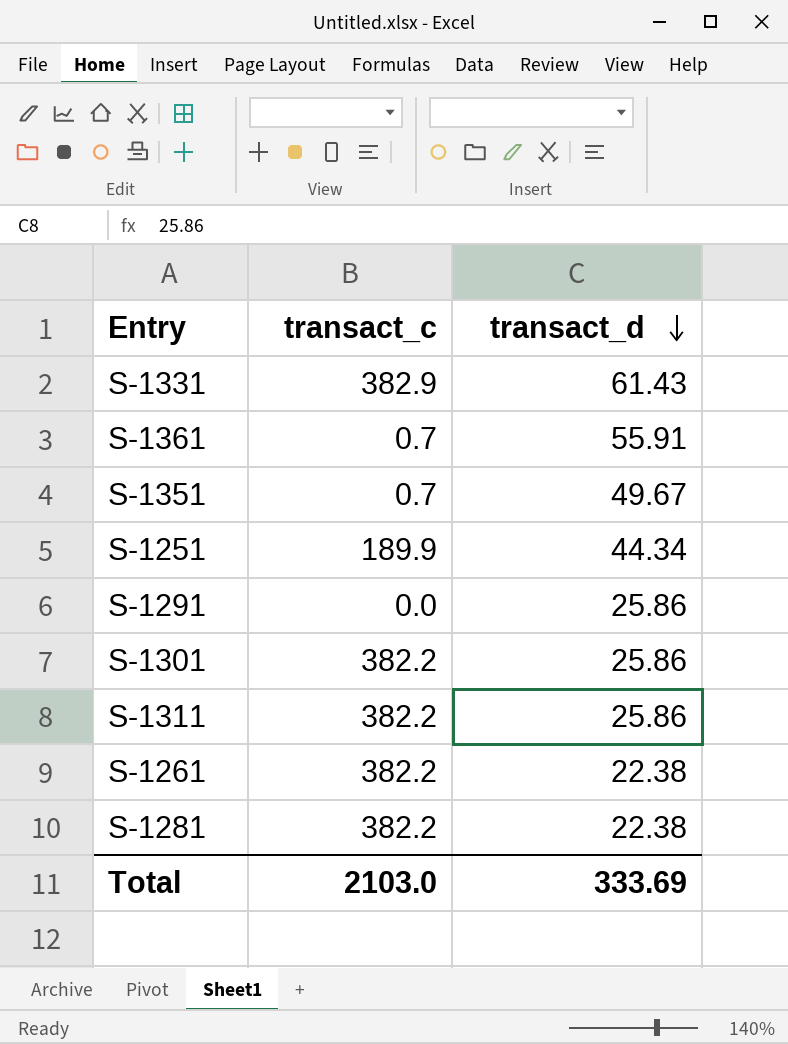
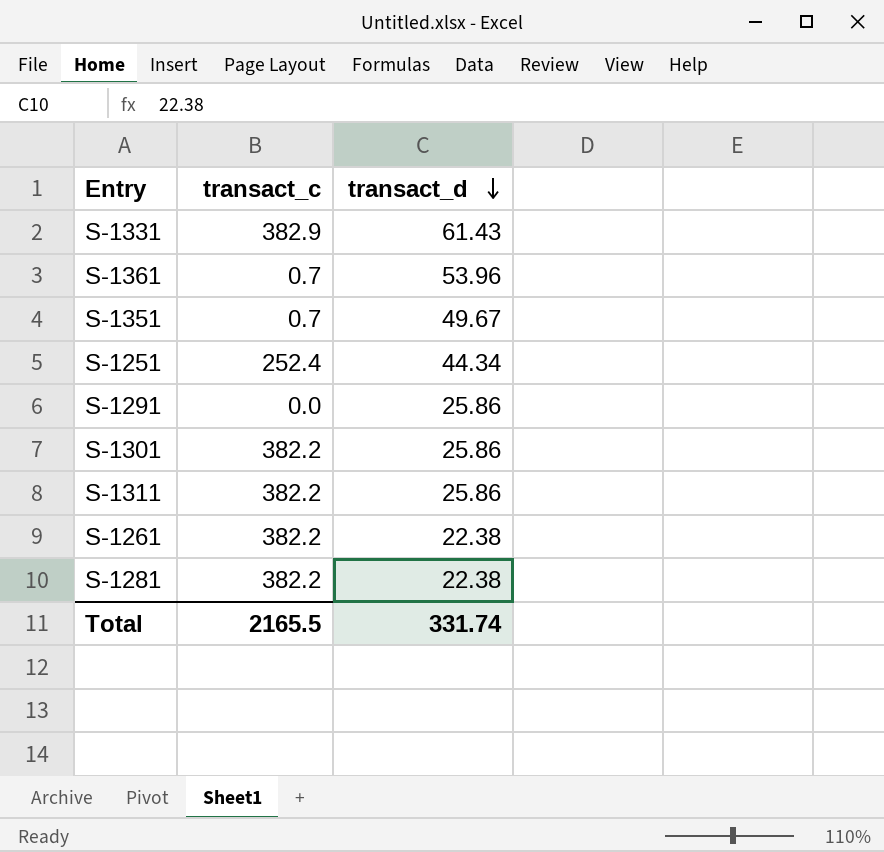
S-1361 | transact_d: 55.91 -> 53.96
S-1251 | transact_c: 189.9 -> 252.4
Total | transact_c: 2103.0 -> 2165.5
Total | transact_d: 333.69 -> 331.74

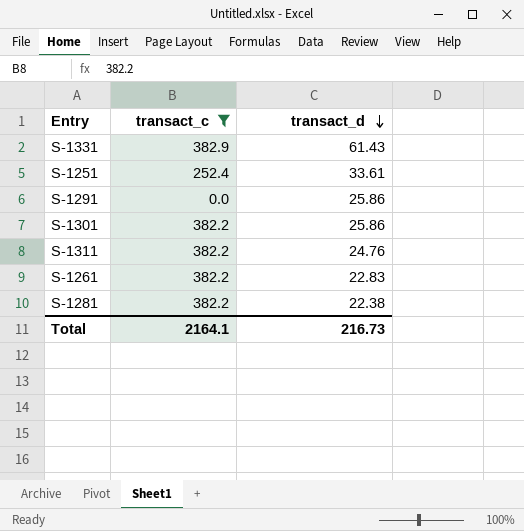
filter: none -> transact_c != 0.7
S-1251 | transact_d: 44.34 -> 33.61
S-1311 | transact_d: 25.86 -> 24.76
S-1261 | transact_d: 22.38 -> 22.83
Total | transact_c: 2165.5 -> 2164.1
Total | transact_d: 331.74 -> 216.73

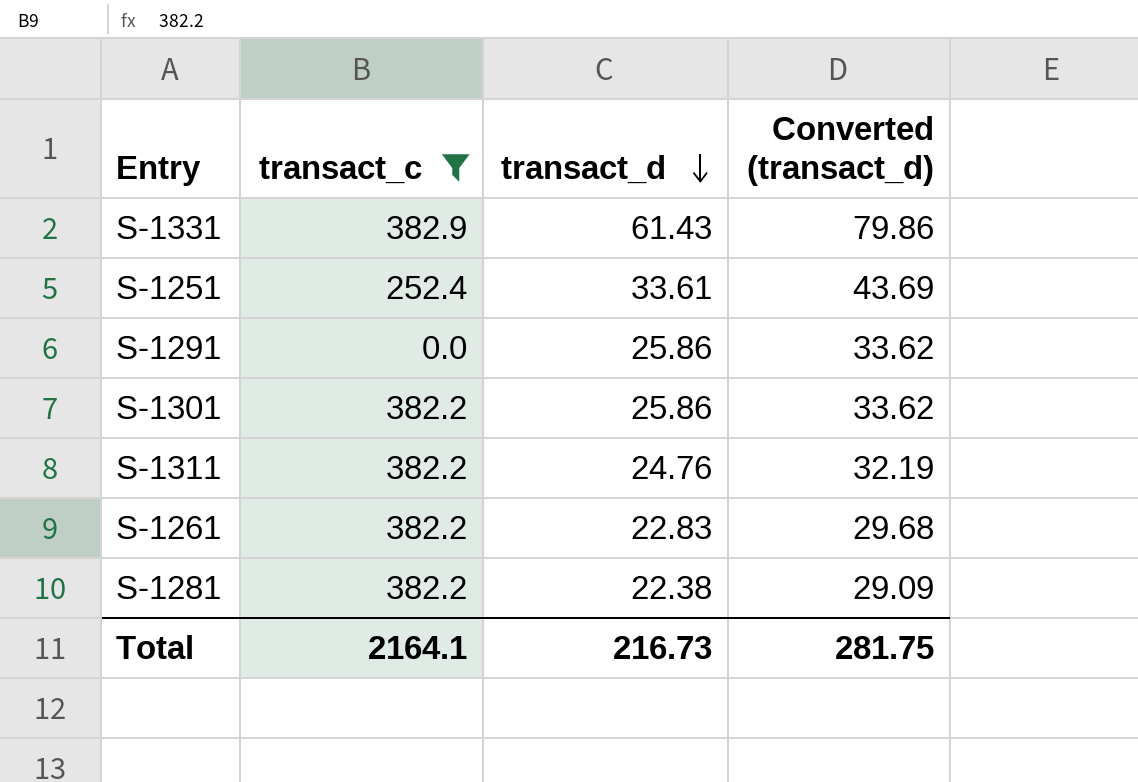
column Converted (transact_d) | formula: none -> [transact_d] * 1.3

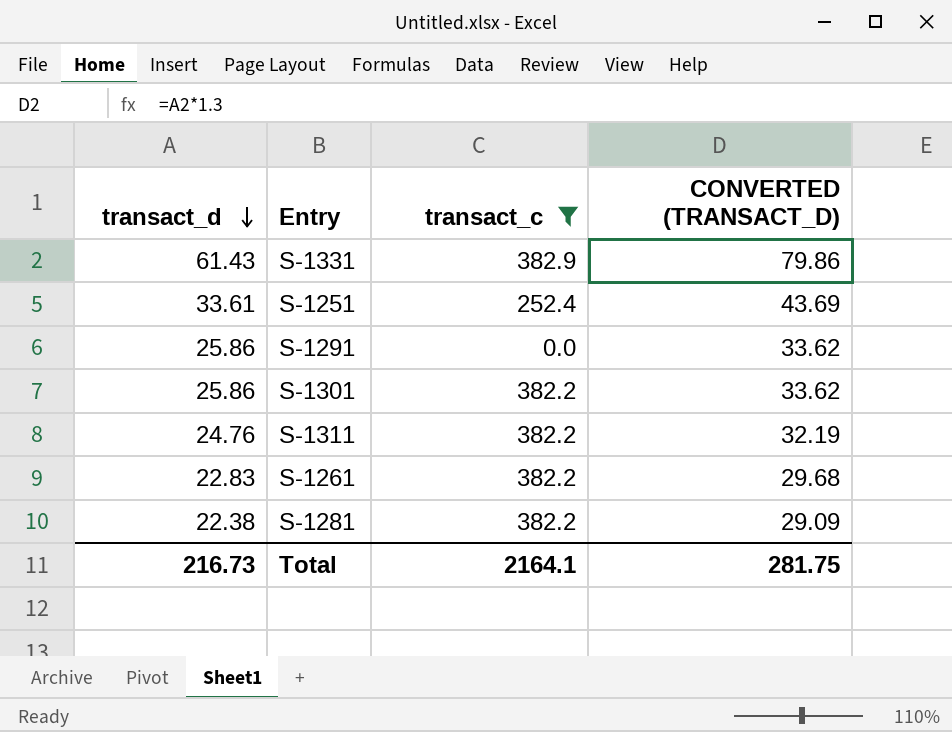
column transact_d | position: 3 -> 1
column name: Converted (transact_d) -> CONVERTED (TRANSACT_D)

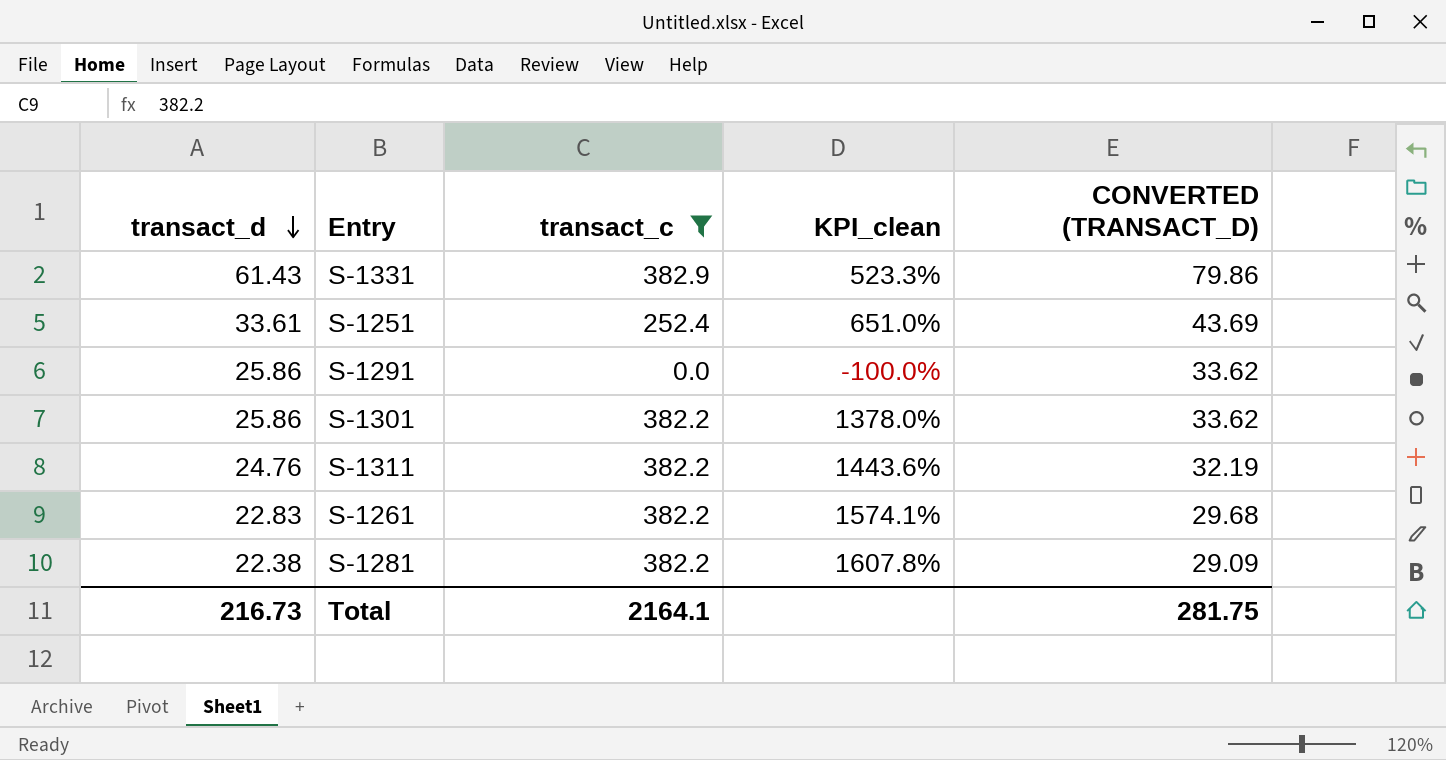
column KPI_clean | formula: none -> ([transact_c] - [transact_d]) / [transact_d]

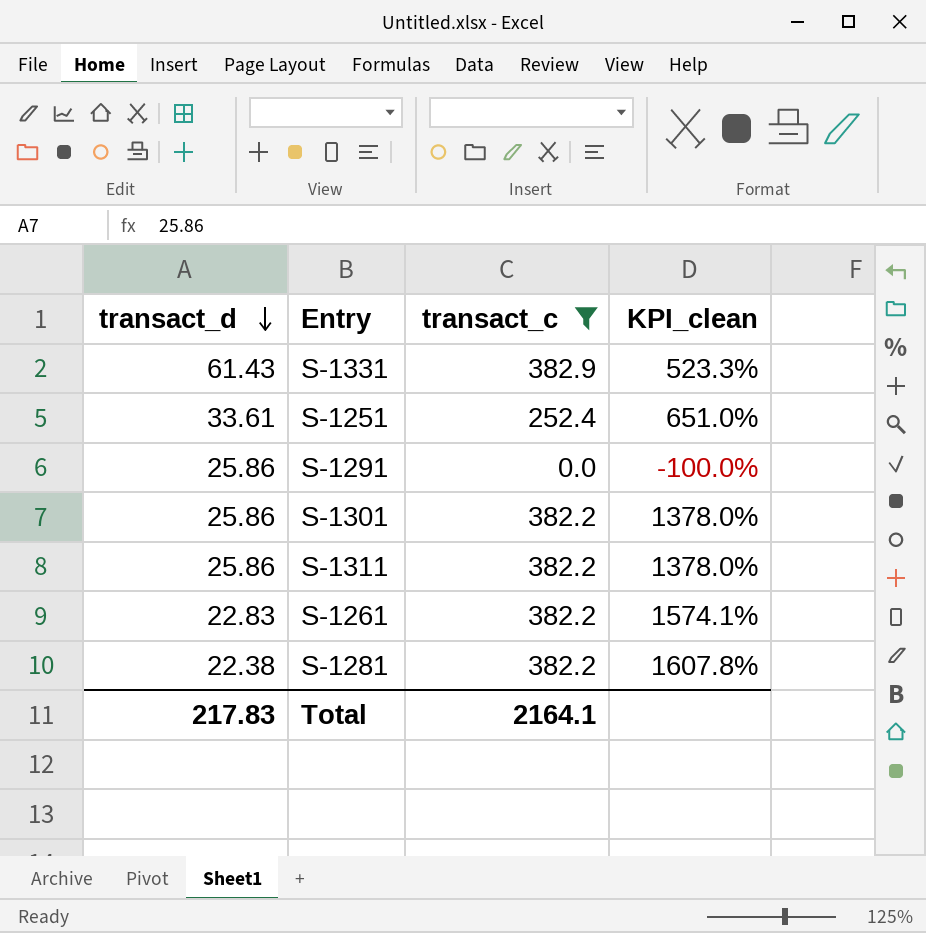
column CONVERTED (TRANSACT_D) | formula: [transact_d] * 1.3 -> none
S-1311 | transact_d: 24.76 -> 25.86
S-1311 | KPI_clean: 1443.6% -> 1378.0%
Total | transact_d: 216.73 -> 217.83

